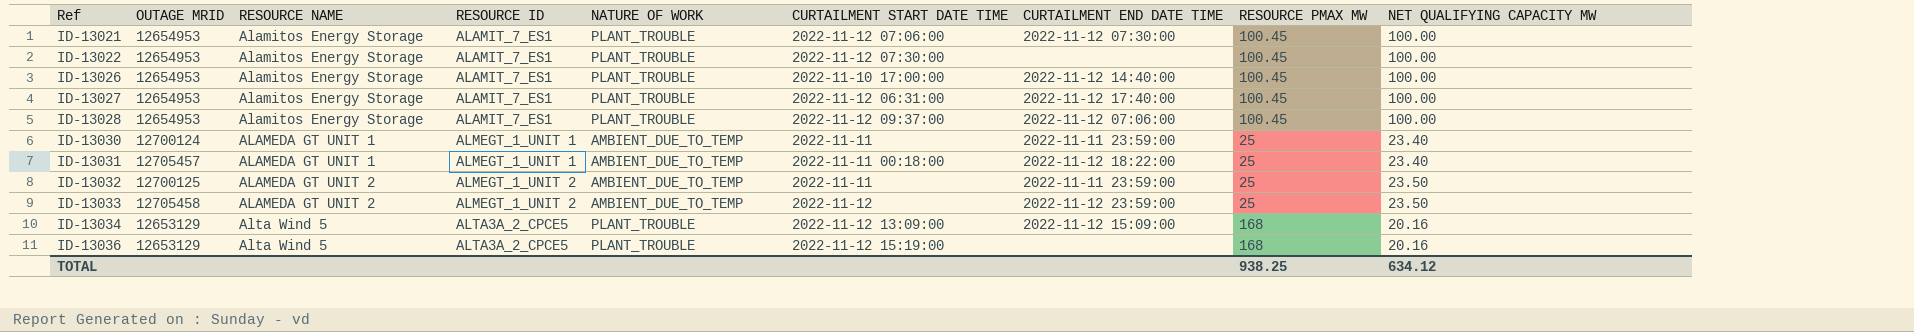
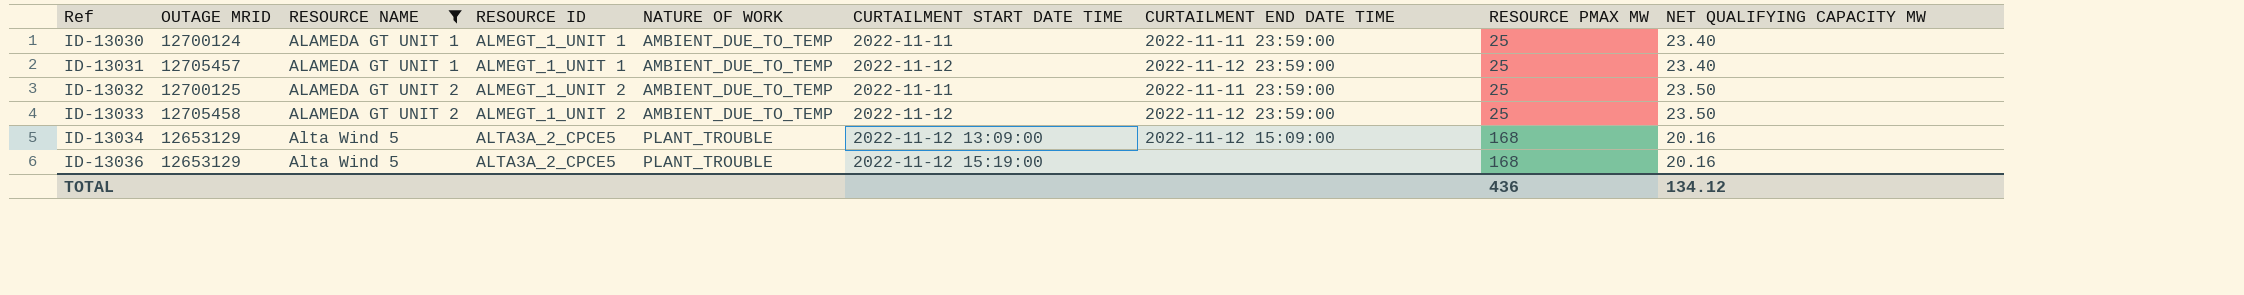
filter: none -> RESOURCE NAME != Alamitos Energy Storage
ID-13031 | CURTAILMENT START DATE TIME: 2022-11-11 00:18:00 -> 2022-11-12
ID-13031 | CURTAILMENT END DATE TIME: 2022-11-12 18:22:00 -> 2022-11-12 23:59:00
TOTAL | RESOURCE PMAX MW: 938.25 -> 436
TOTAL | NET QUALIFYING CAPACITY MW: 634.12 -> 134.12

